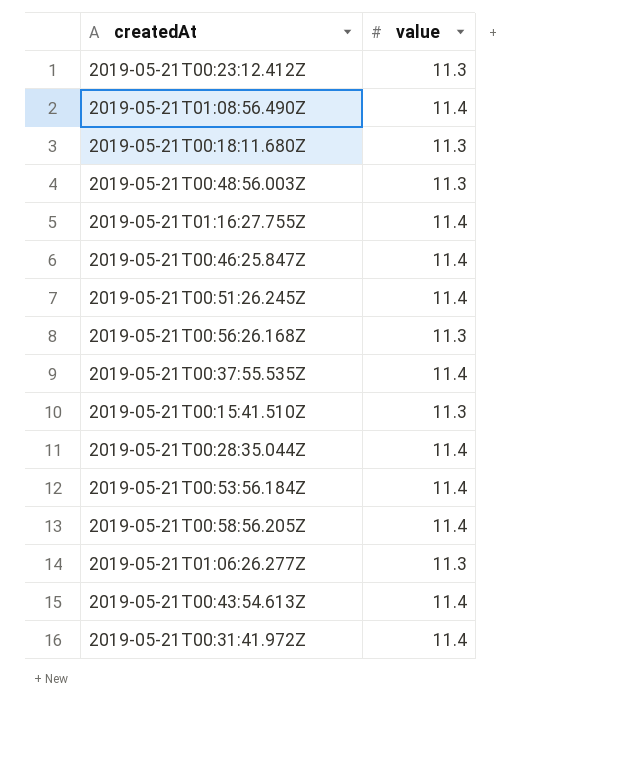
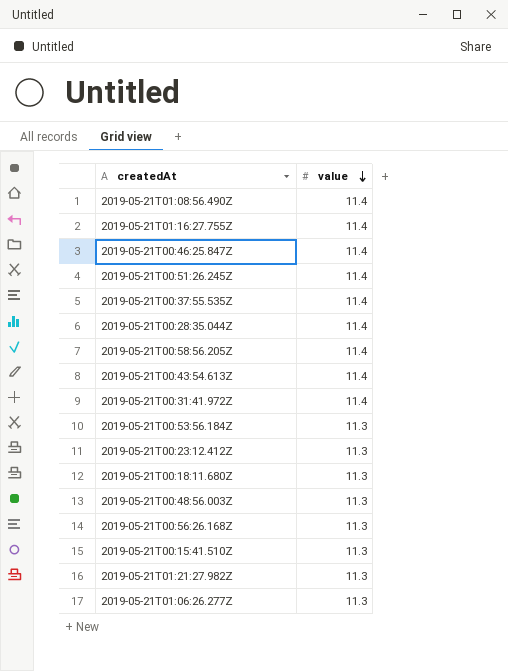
row order: none -> value descending
2019-05-21T00:53:56.184Z | value: 11.4 -> 11.3
row 2019-05-21T01:21:27.982Z: none -> 11.3

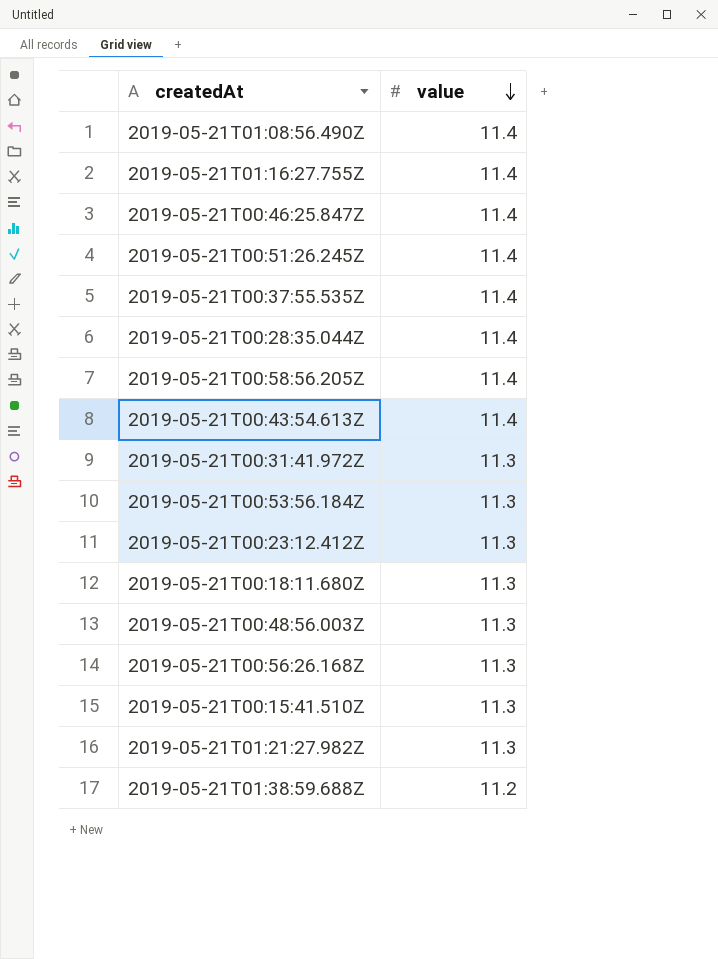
row 2019-05-21T01:06:26.277Z: 11.3 -> none
2019-05-21T00:31:41.972Z | value: 11.4 -> 11.3
row 2019-05-21T01:38:59.688Z: none -> 11.2

